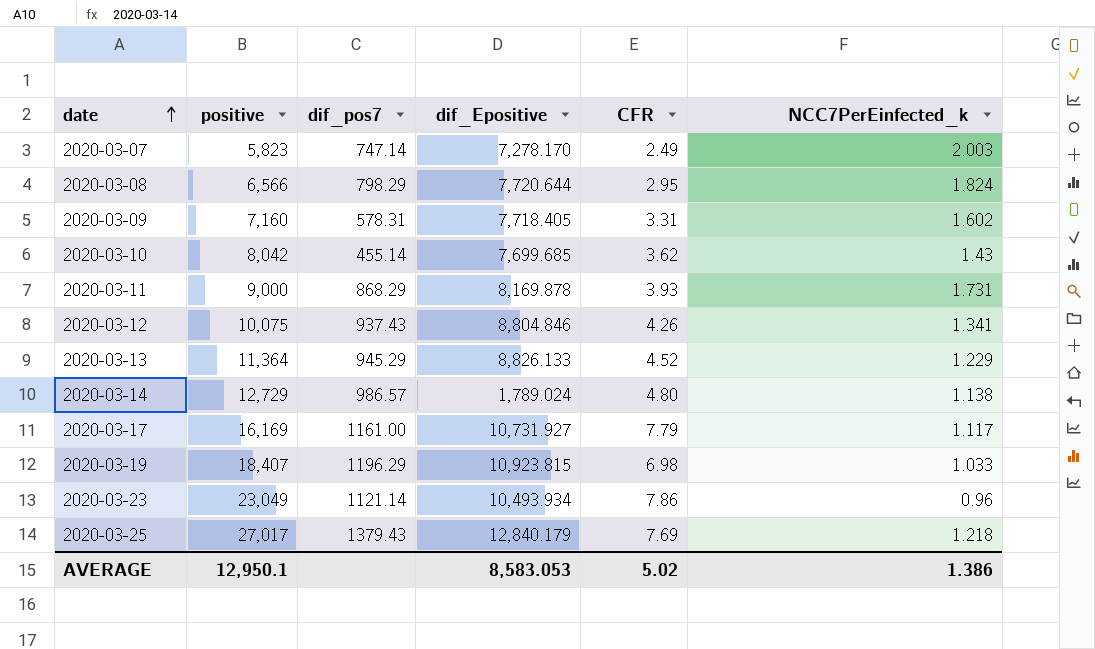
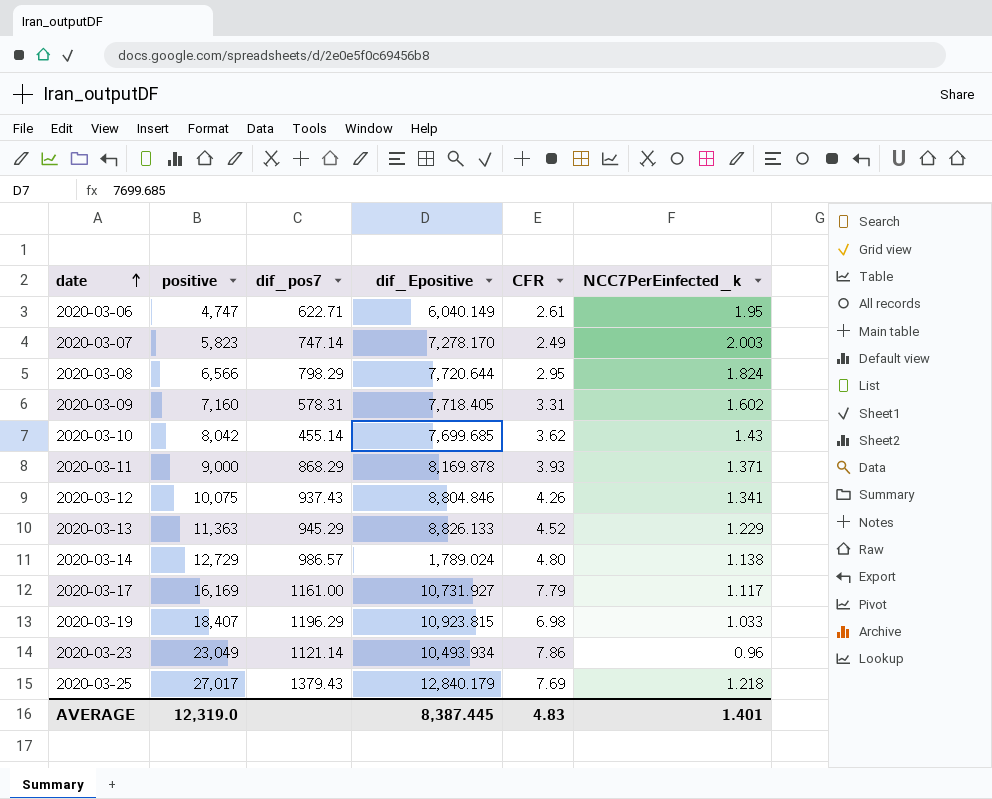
row 2020-03-06: none -> 4,747 | 622.71 | 6,040.149 | 2.61 | 1.95
2020-03-11 | NCC7PerEinfected_k: 1.731 -> 1.371
2020-03-13 | positive: 11,364 -> 11,363
AVERAGE | positive: 12,950.1 -> 12,319.0
AVERAGE | dif_Epositive: 8,583.053 -> 8,387.445
AVERAGE | CFR: 5.02 -> 4.83
AVERAGE | NCC7PerEinfected_k: 1.386 -> 1.401

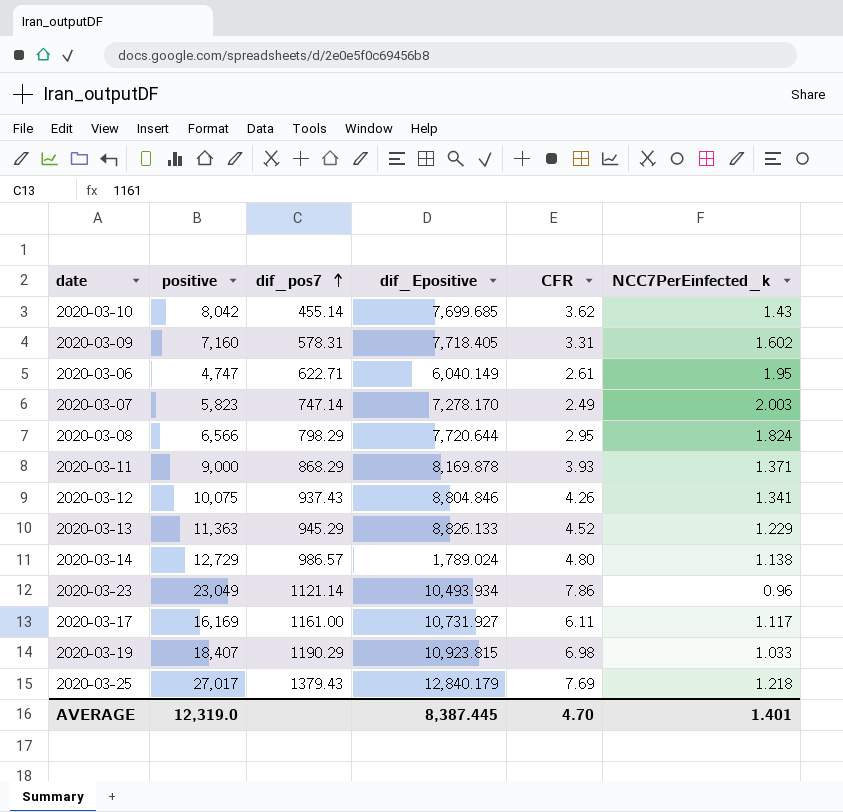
row order: date ascending -> dif_pos7 ascending
2020-03-17 | CFR: 7.79 -> 6.11
2020-03-19 | dif_pos7: 1196.29 -> 1190.29
AVERAGE | CFR: 4.83 -> 4.70

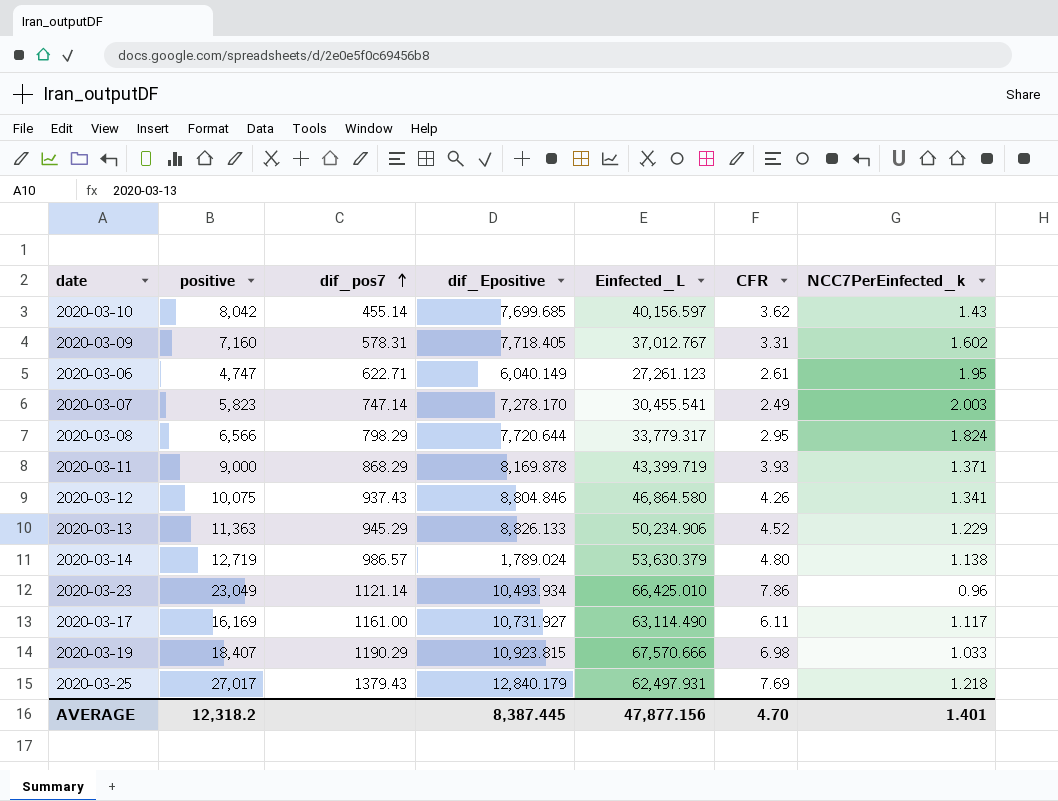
column Einfected_L | position: none -> 5
2020-03-14 | positive: 12,729 -> 12,719
AVERAGE | positive: 12,319.0 -> 12,318.2

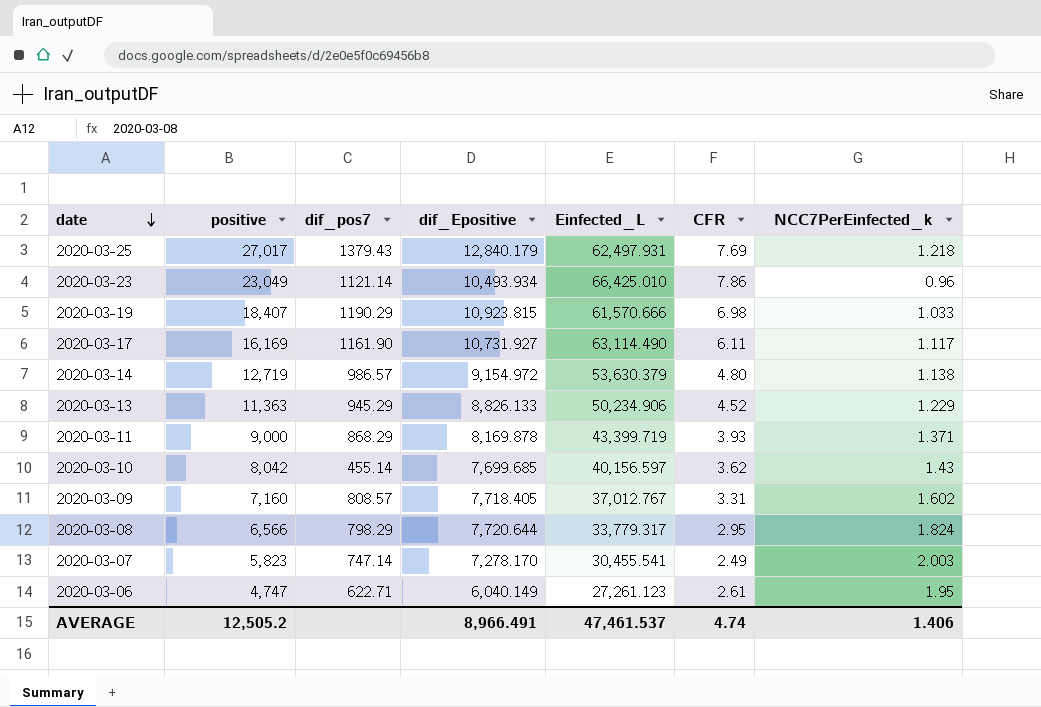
row order: dif_pos7 ascending -> date descending
row 2020-03-12: 10,075 | 937.43 | 8,804.846 | 46,864.580 | 4.26 | 1.341 -> none
2020-03-19 | Einfected_L: 67,570.666 -> 61,570.666
2020-03-17 | dif_pos7: 1161.00 -> 1161.90
2020-03-14 | dif_Epositive: 1,789.024 -> 9,154.972
2020-03-09 | dif_pos7: 578.31 -> 808.57
AVERAGE | positive: 12,318.2 -> 12,505.2
AVERAGE | dif_Epositive: 8,387.445 -> 8,966.491
AVERAGE | Einfected_L: 47,877.156 -> 47,461.537
AVERAGE | CFR: 4.70 -> 4.74
AVERAGE | NCC7PerEinfected_k: 1.401 -> 1.406

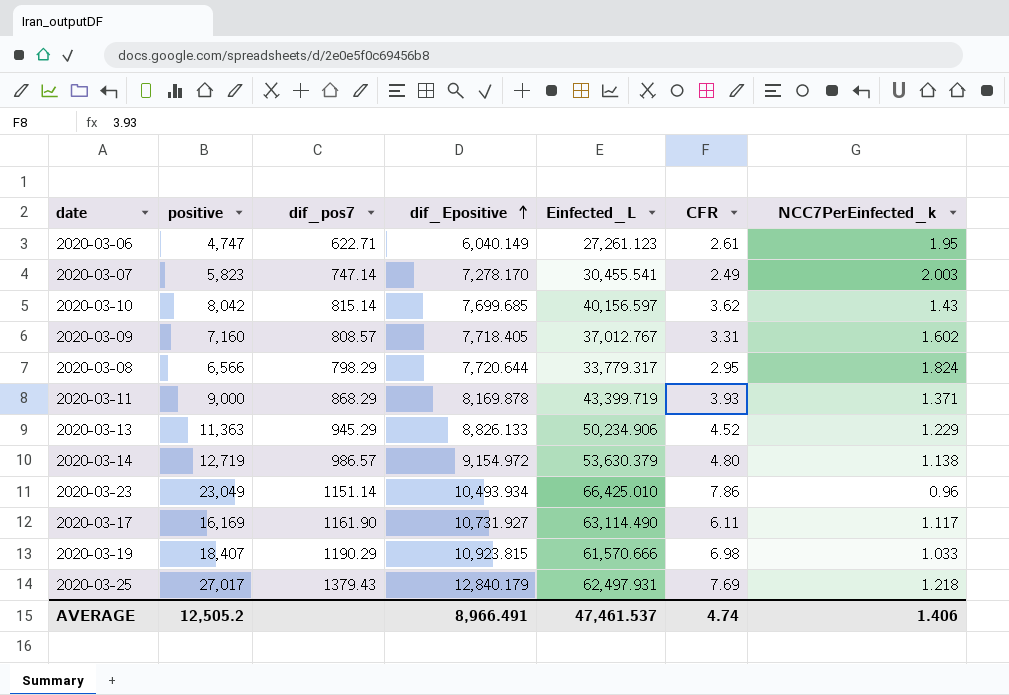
row order: date descending -> dif_Epositive ascending
2020-03-10 | dif_pos7: 455.14 -> 815.14
2020-03-23 | dif_pos7: 1121.14 -> 1151.14

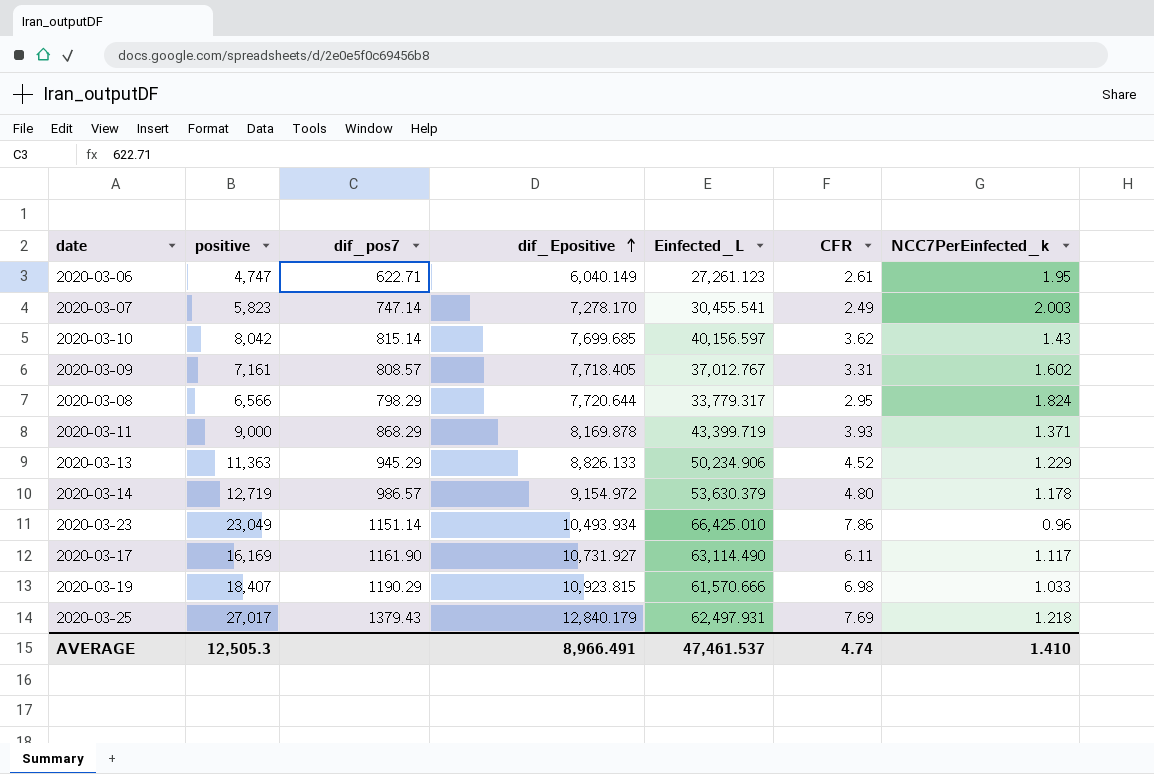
2020-03-09 | positive: 7,160 -> 7,161
2020-03-14 | NCC7PerEinfected_k: 1.138 -> 1.178
AVERAGE | positive: 12,505.2 -> 12,505.3
AVERAGE | NCC7PerEinfected_k: 1.406 -> 1.410

